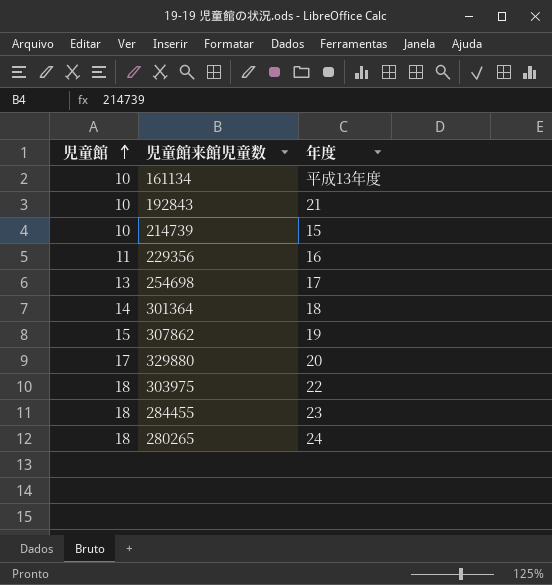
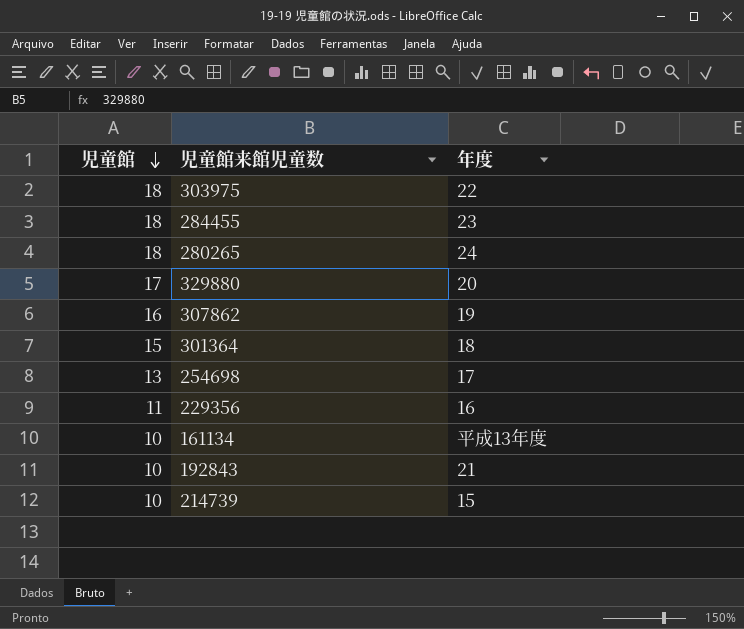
row order: 児童館 ascending -> 児童館 descending
307862 | 児童館: 15 -> 16
301364 | 児童館: 14 -> 15

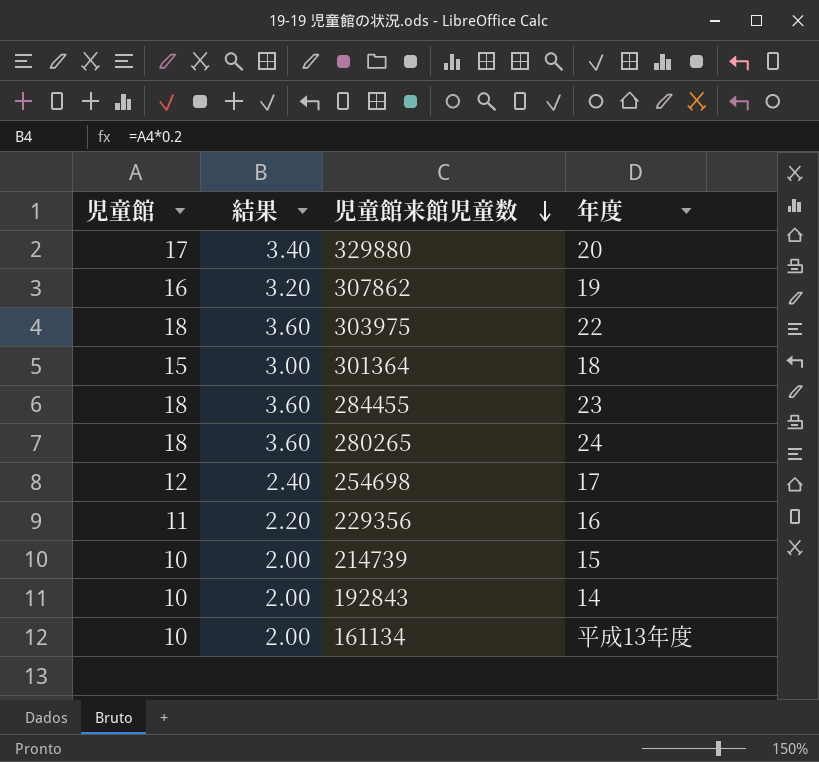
row order: 児童館 descending -> 児童館来館児童数 descending
column 結果 | formula: none -> [児童館] * 0.2
254698 | 児童館: 13 -> 12
192843 | 年度: 21 -> 14

